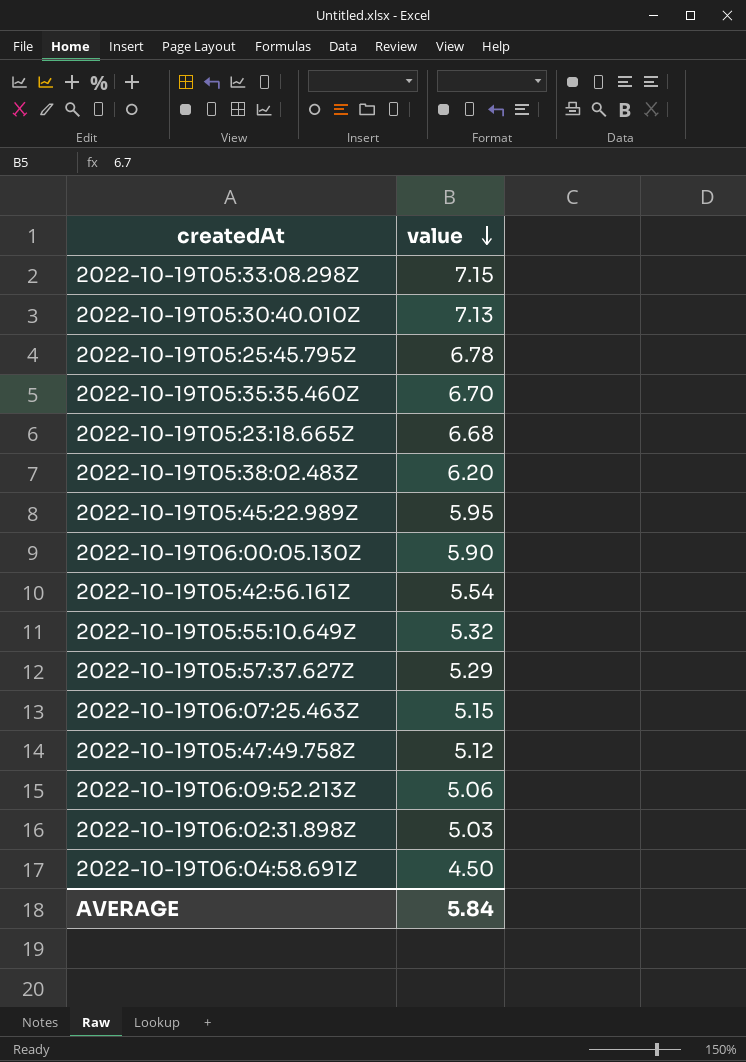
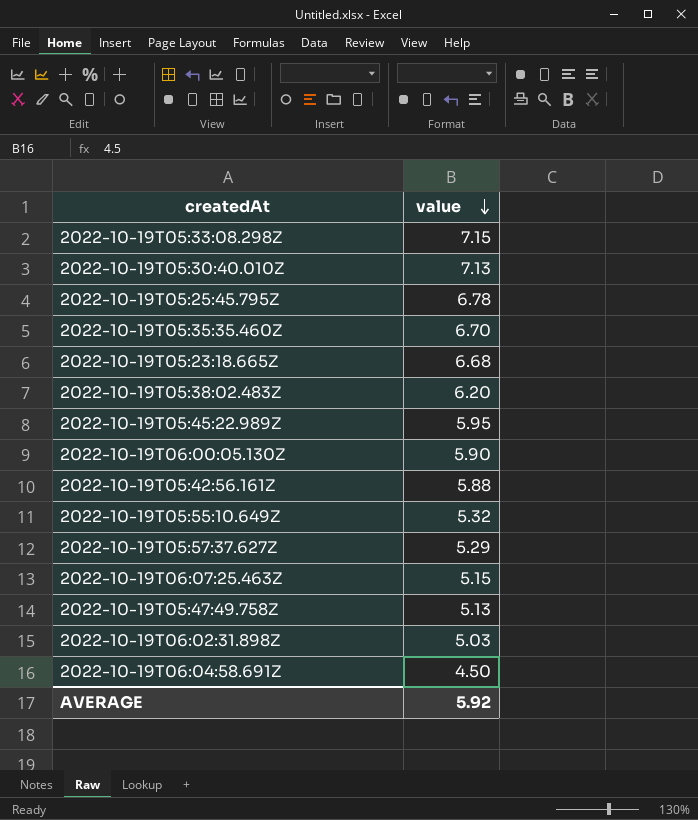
row 2022-10-19T06:09:52.213Z: 5.06 -> none
2022-10-19T05:42:56.161Z | value: 5.54 -> 5.88
2022-10-19T05:47:49.758Z | value: 5.12 -> 5.13
AVERAGE | value: 5.84 -> 5.92

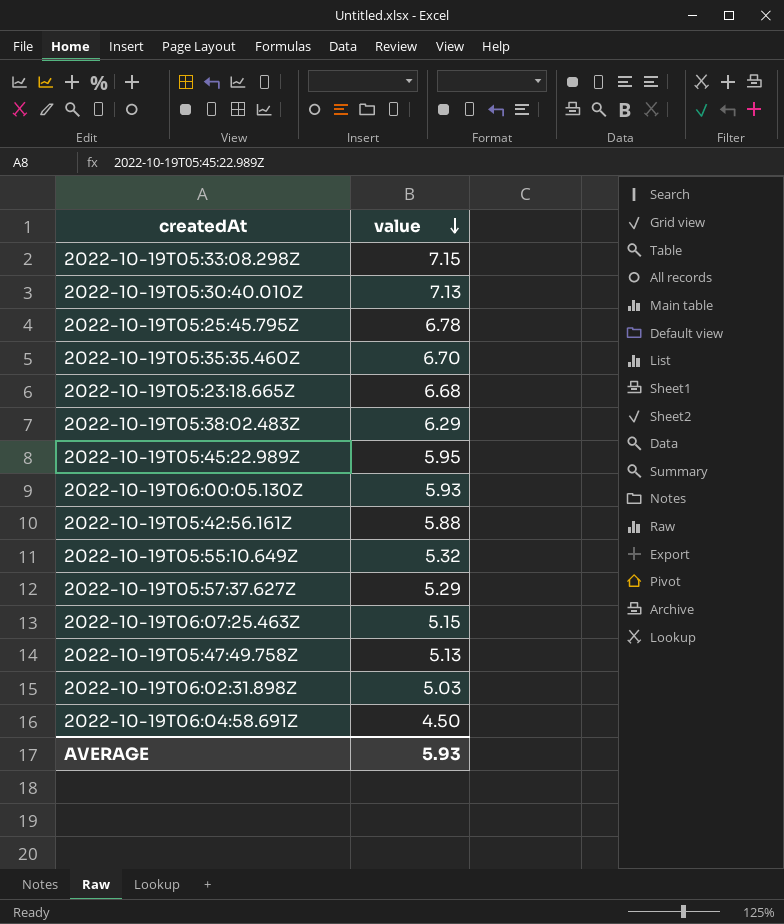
2022-10-19T05:38:02.483Z | value: 6.20 -> 6.29
2022-10-19T06:00:05.130Z | value: 5.90 -> 5.93
AVERAGE | value: 5.92 -> 5.93

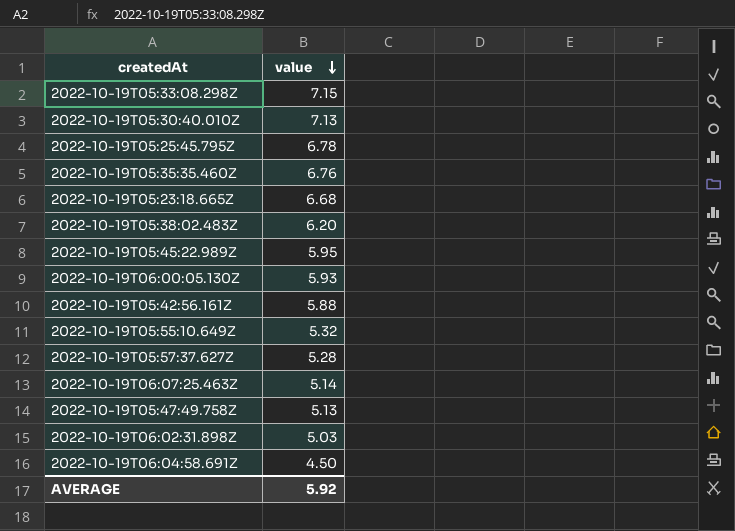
2022-10-19T05:35:35.460Z | value: 6.70 -> 6.76
2022-10-19T05:38:02.483Z | value: 6.29 -> 6.20
2022-10-19T05:57:37.627Z | value: 5.29 -> 5.28
2022-10-19T06:07:25.463Z | value: 5.15 -> 5.14
AVERAGE | value: 5.93 -> 5.92

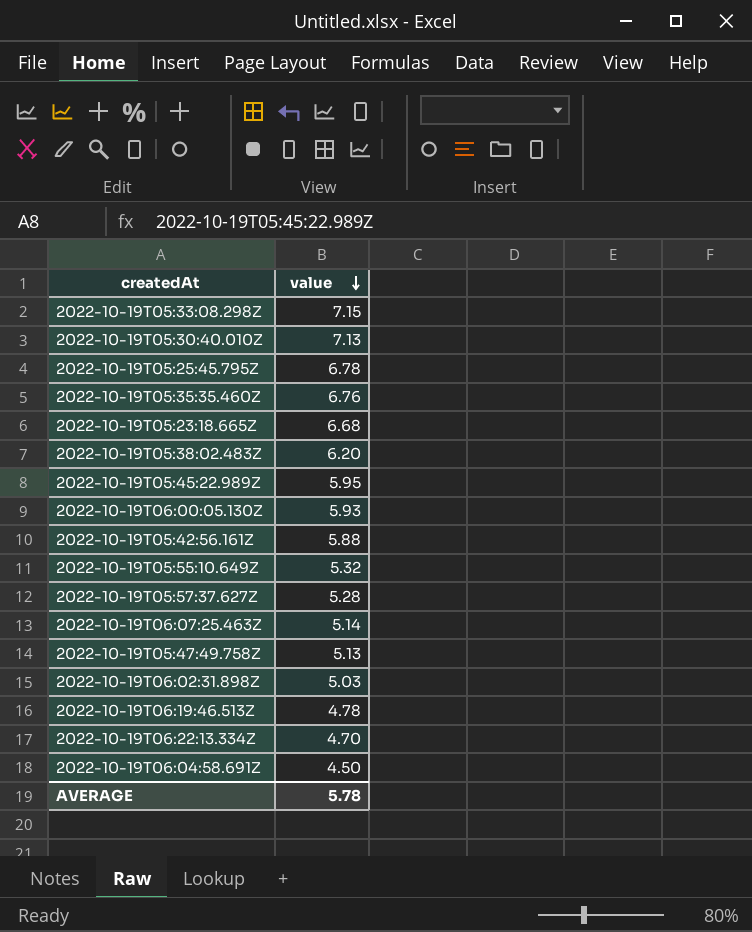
row 2022-10-19T06:19:46.513Z: none -> 4.78
row 2022-10-19T06:22:13.334Z: none -> 4.70
AVERAGE | value: 5.92 -> 5.78

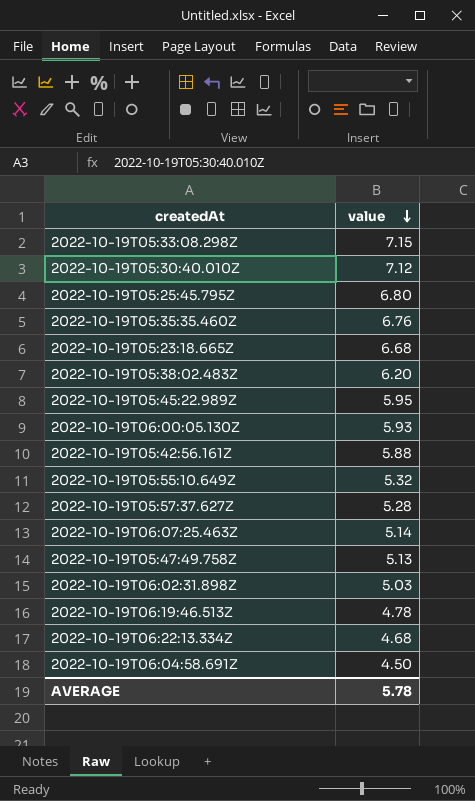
2022-10-19T05:30:40.010Z | value: 7.13 -> 7.12
2022-10-19T05:25:45.795Z | value: 6.78 -> 6.80
2022-10-19T06:22:13.334Z | value: 4.70 -> 4.68

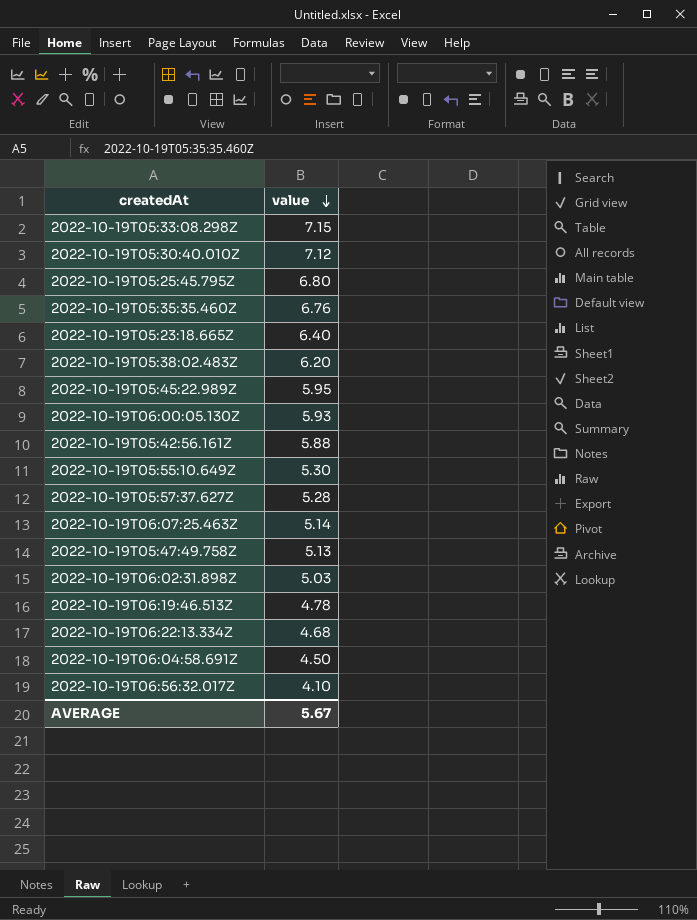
2022-10-19T05:23:18.665Z | value: 6.68 -> 6.40
2022-10-19T05:55:10.649Z | value: 5.32 -> 5.30
row 2022-10-19T06:56:32.017Z: none -> 4.10
AVERAGE | value: 5.78 -> 5.67

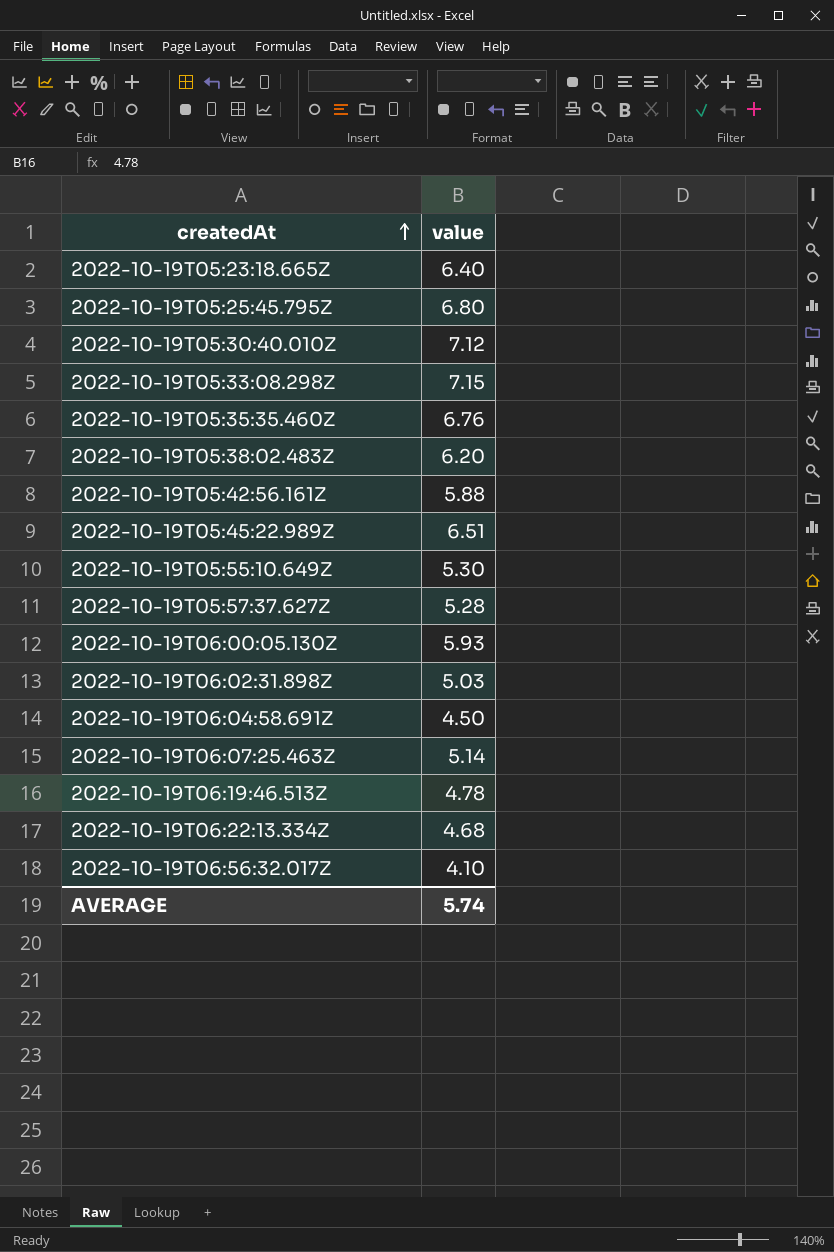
row order: value descending -> createdAt ascending
row 2022-10-19T05:47:49.758Z: 5.13 -> none
2022-10-19T05:45:22.989Z | value: 5.95 -> 6.51
AVERAGE | value: 5.67 -> 5.74

